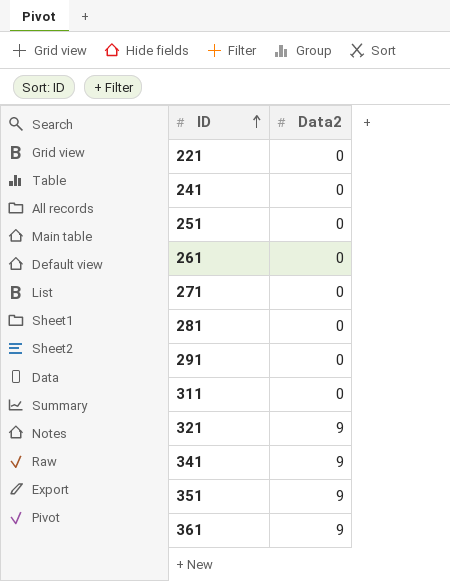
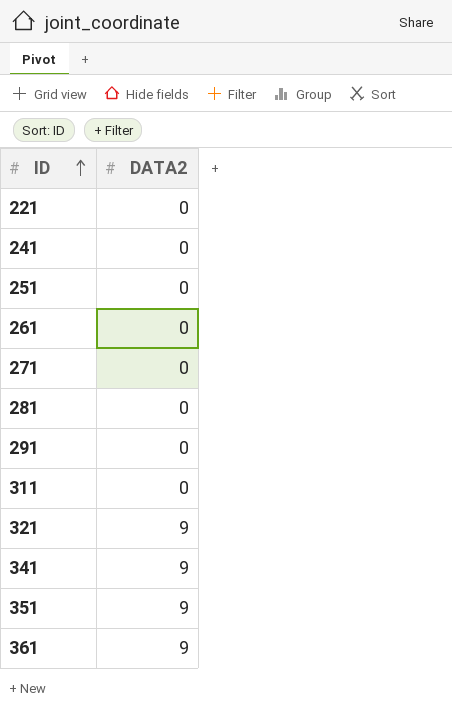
column name: Data2 -> DATA2

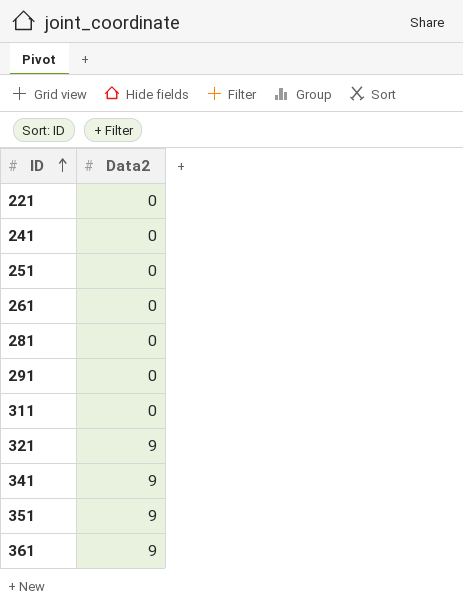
column name: DATA2 -> Data2
row 271: 0 -> none

